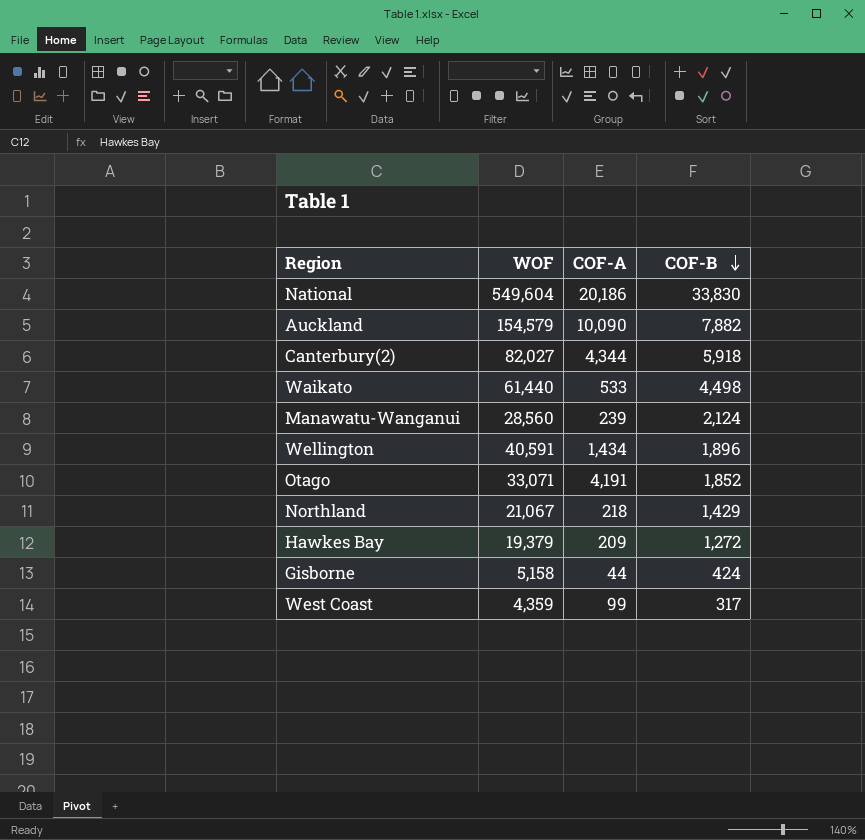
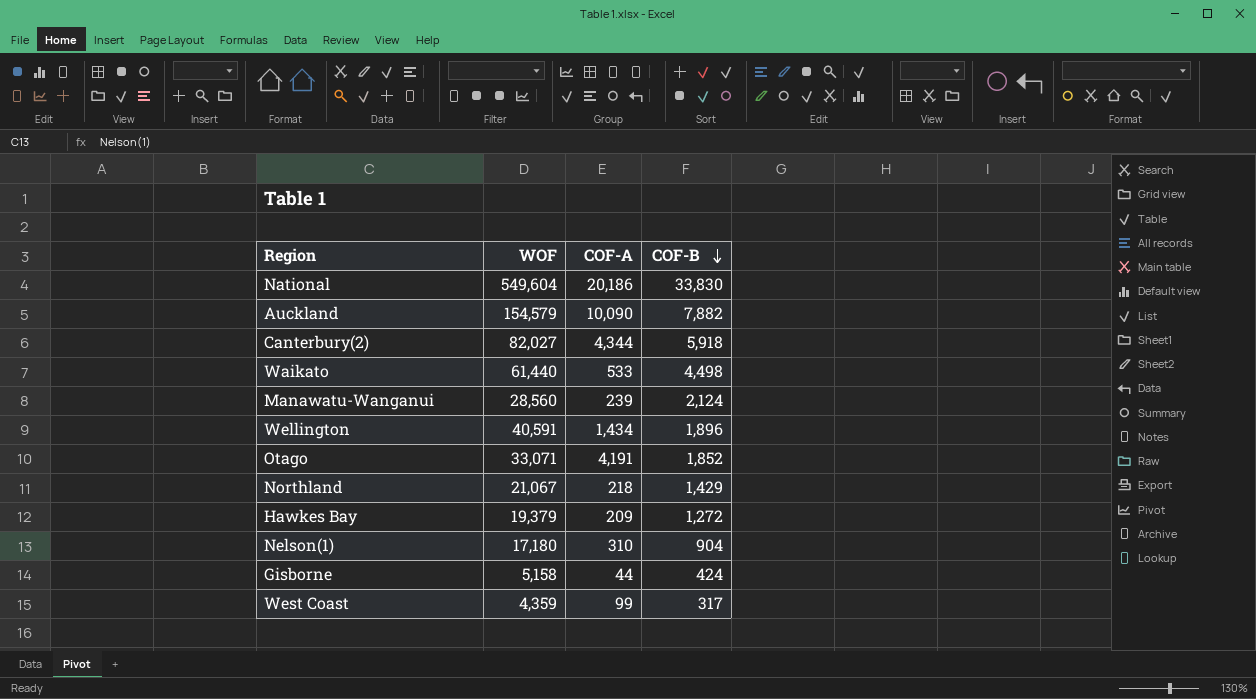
row Nelson(1): none -> 17,180 | 310 | 904

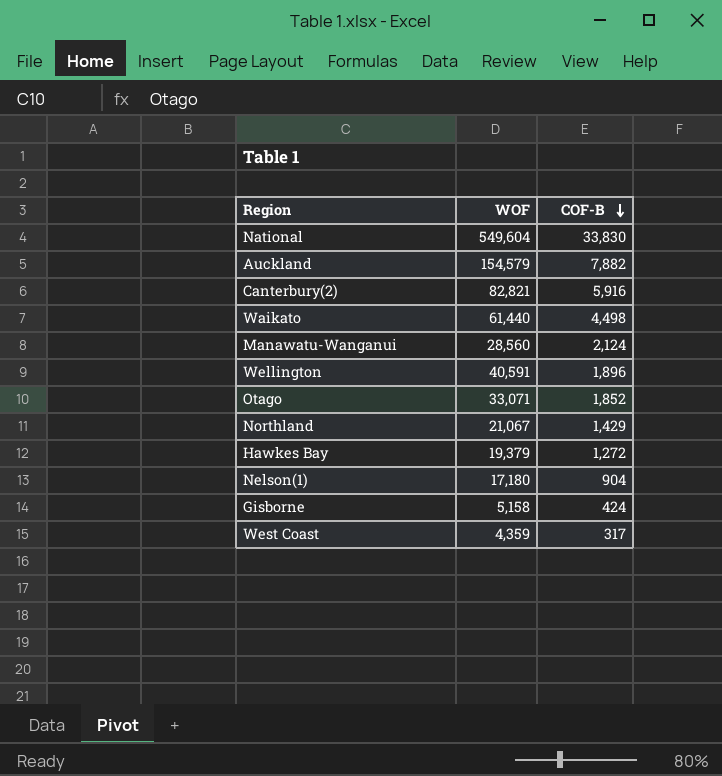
column COF-A | position: 3 -> none
Canterbury(2) | WOF: 82,027 -> 82,821
Canterbury(2) | COF-B: 5,918 -> 5,916

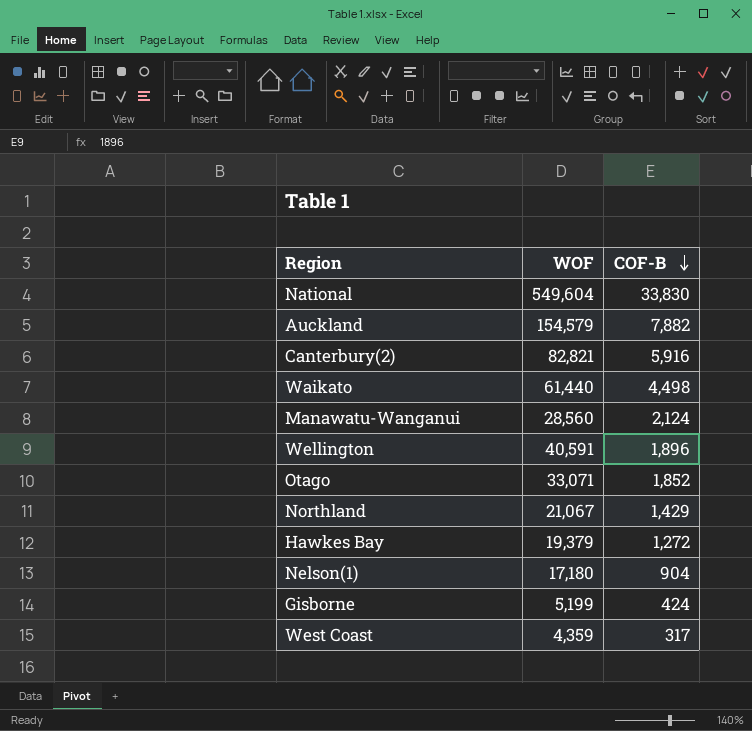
Gisborne | WOF: 5,158 -> 5,199

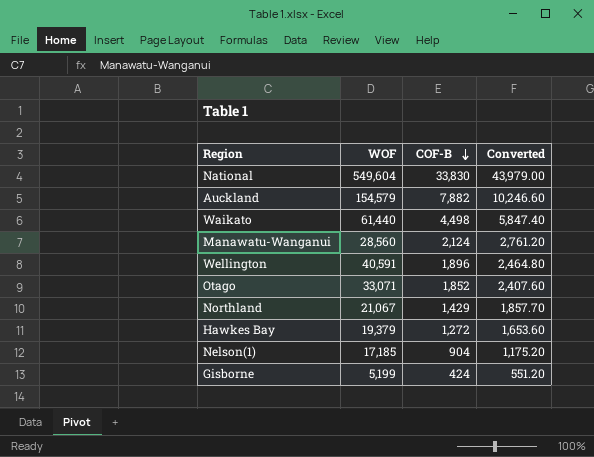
column Converted | formula: none -> [COF-B] * 1.3
row Canterbury(2): 82,821 | 5,916 -> none
row West Coast: 4,359 | 317 -> none
Nelson(1) | WOF: 17,180 -> 17,185

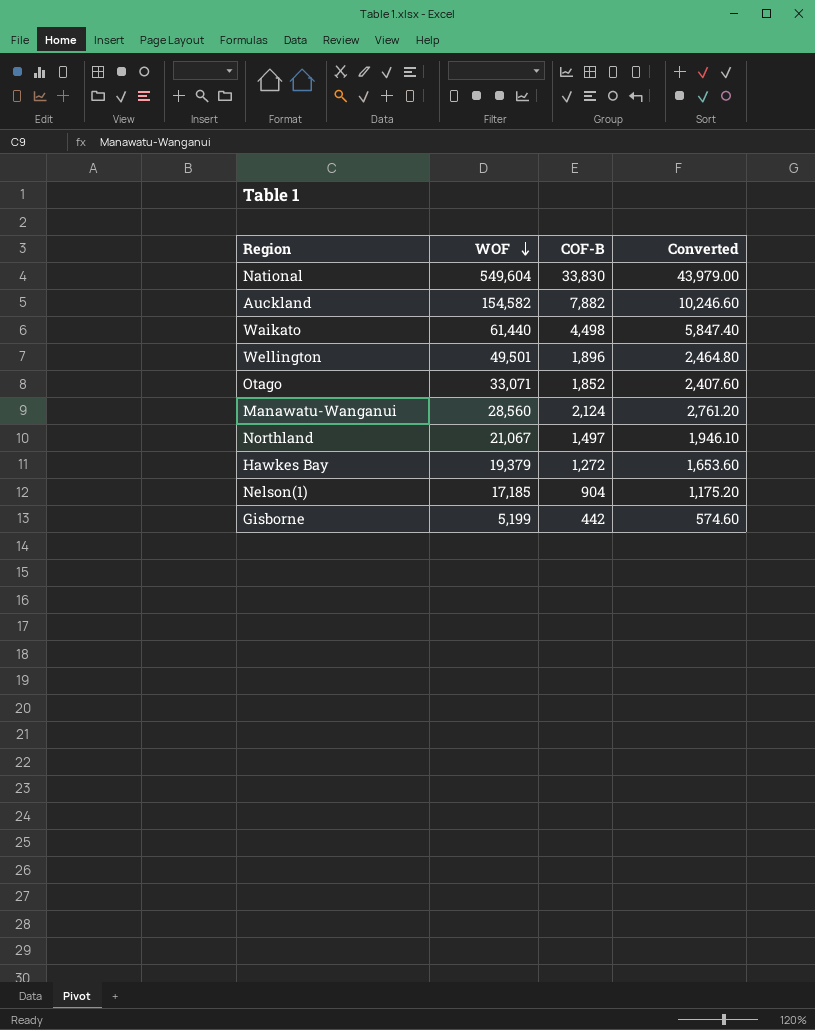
row order: COF-B descending -> WOF descending
Auckland | WOF: 154,579 -> 154,582
Wellington | WOF: 40,591 -> 49,501
Northland | COF-B: 1,429 -> 1,497
Northland | Converted: 1,857.70 -> 1,946.10
Gisborne | COF-B: 424 -> 442
Gisborne | Converted: 551.20 -> 574.60

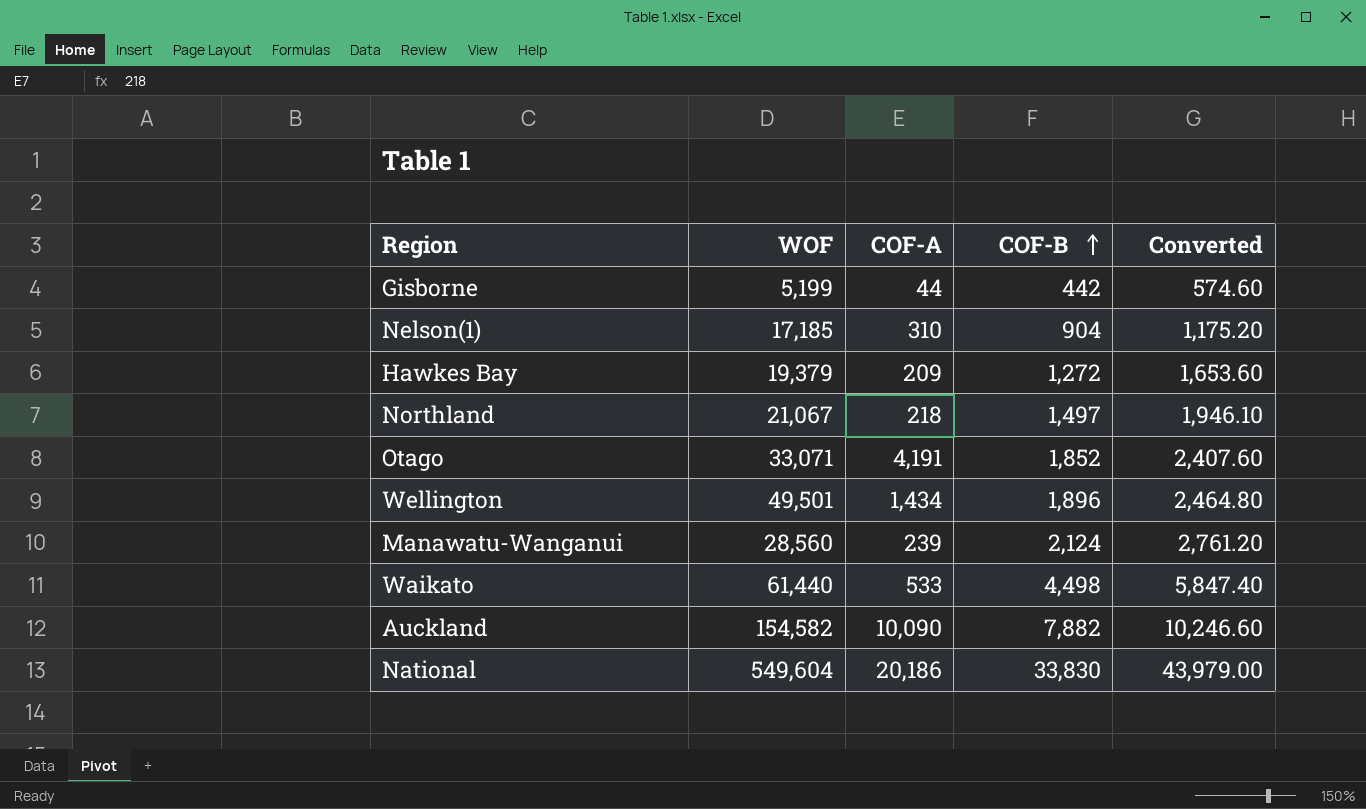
row order: WOF descending -> COF-B ascending
column COF-A | position: none -> 3

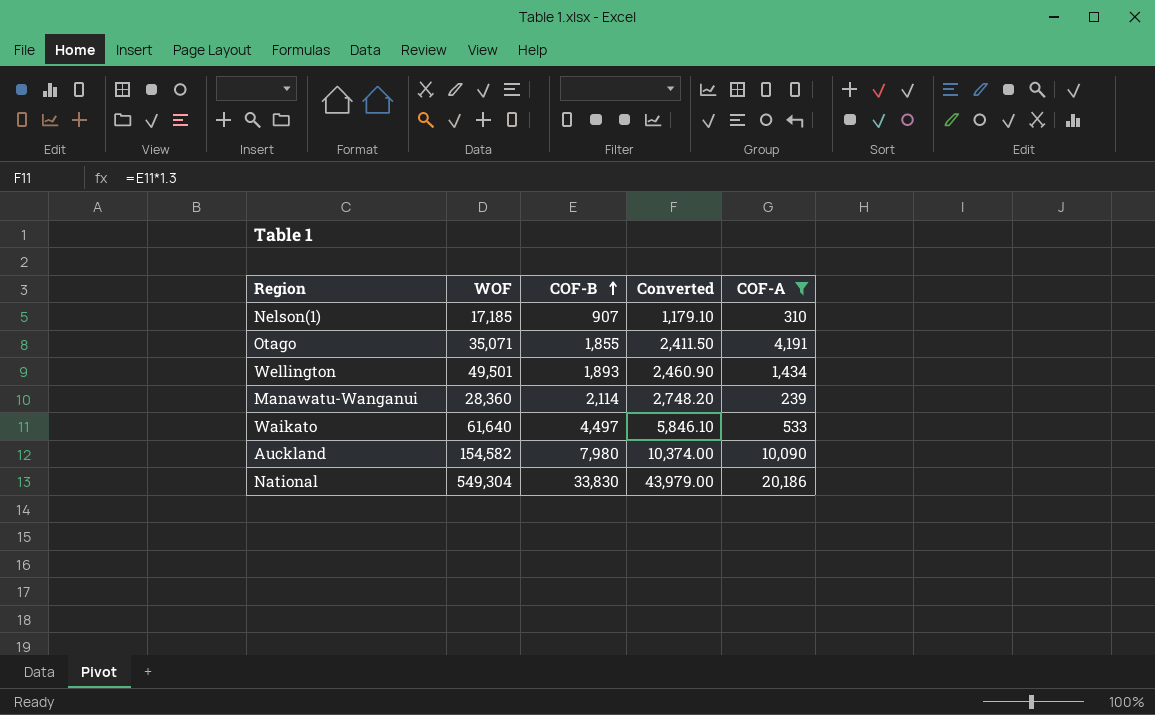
filter: none -> COF-A >= 239
column COF-A | position: 3 -> 5
Nelson(1) | COF-B: 904 -> 907
Nelson(1) | Converted: 1,175.20 -> 1,179.10
Otago | WOF: 33,071 -> 35,071
Otago | COF-B: 1,852 -> 1,855
Otago | Converted: 2,407.60 -> 2,411.50
Wellington | COF-B: 1,896 -> 1,893
Wellington | Converted: 2,464.80 -> 2,460.90
Manawatu-Wanganui | WOF: 28,560 -> 28,360
Manawatu-Wanganui | COF-B: 2,124 -> 2,114
Manawatu-Wanganui | Converted: 2,761.20 -> 2,748.20
Waikato | WOF: 61,440 -> 61,640
Waikato | COF-B: 4,498 -> 4,497
Waikato | Converted: 5,847.40 -> 5,846.10
Auckland | COF-B: 7,882 -> 7,980
Auckland | Converted: 10,246.60 -> 10,374.00
National | WOF: 549,604 -> 549,304

